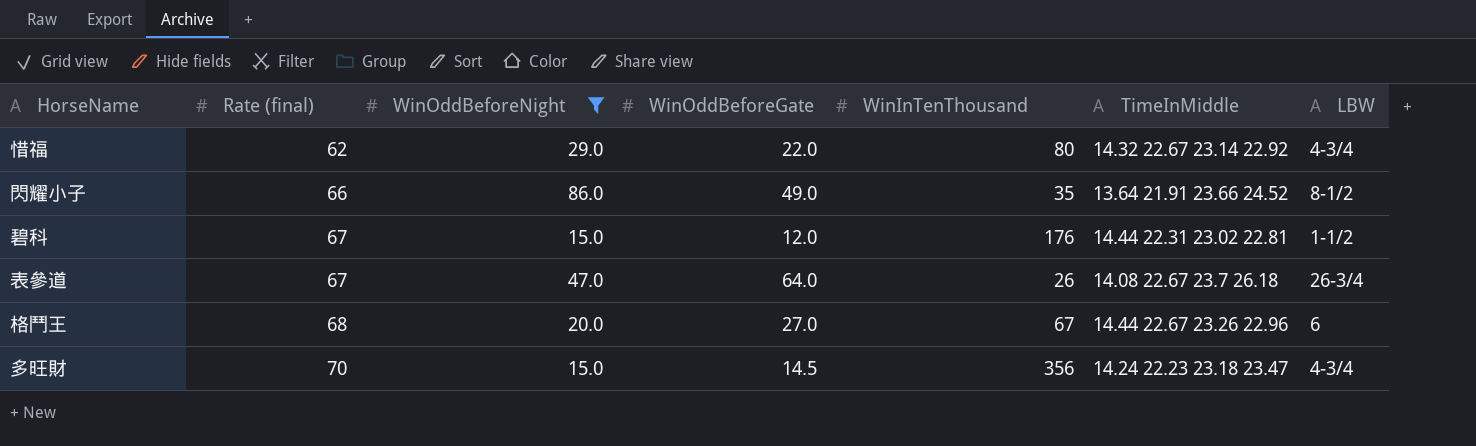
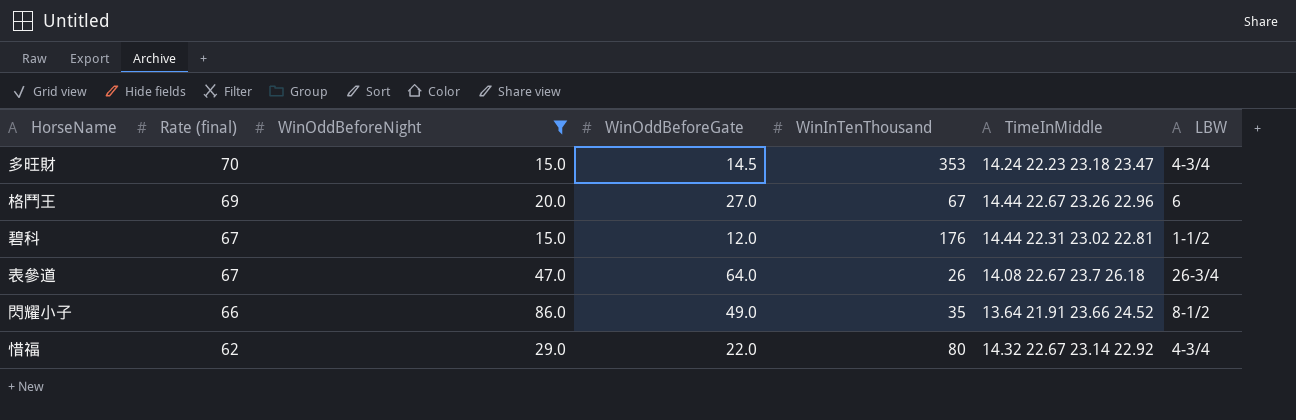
row order: Rate (final) ascending -> Rate (final) descending
多旺財 | WinInTenThousand: 356 -> 353
格鬥王 | Rate (final): 68 -> 69

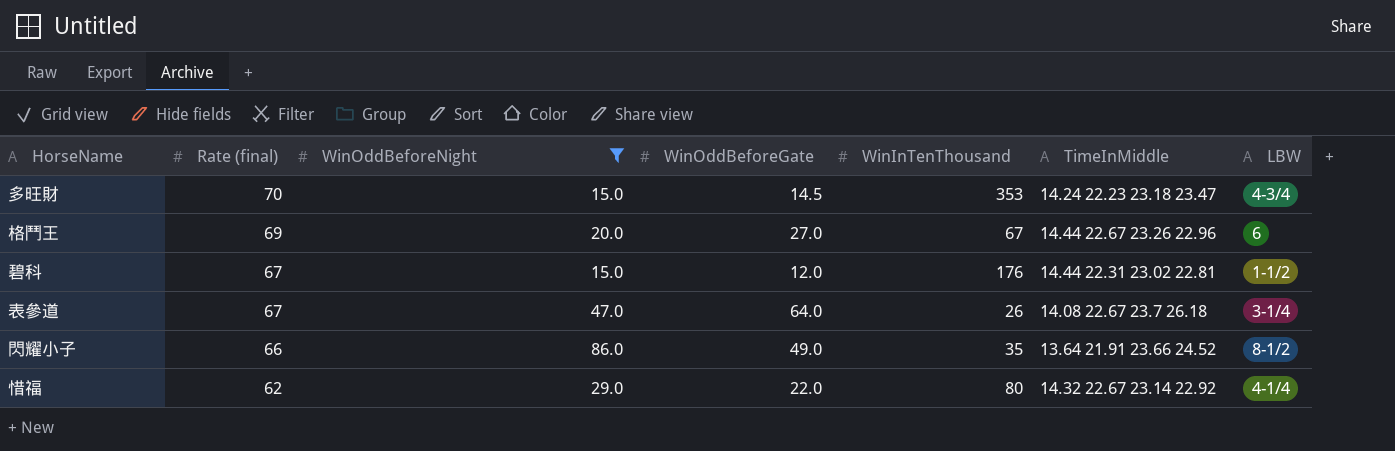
表參道 | LBW: 26-3/4 -> 3-1/4
惜福 | LBW: 4-3/4 -> 4-1/4

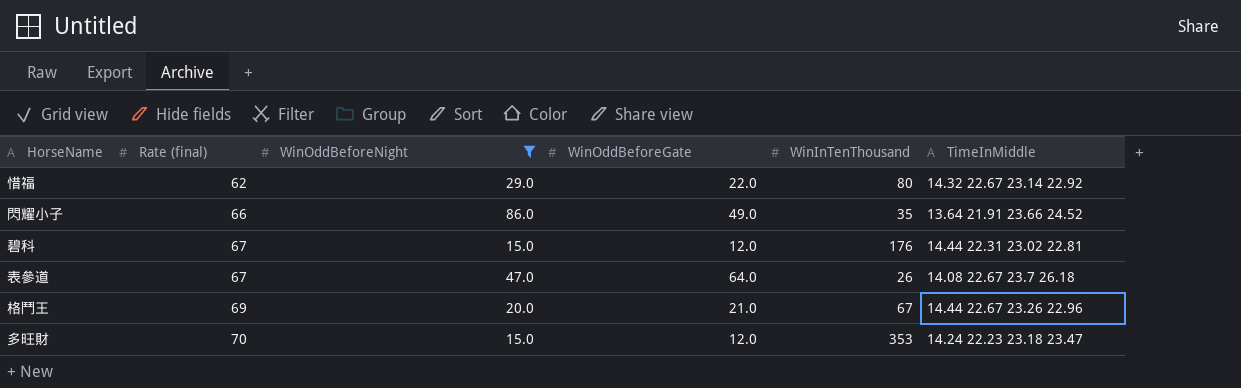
row order: Rate (final) descending -> Rate (final) ascending
column LBW | position: 7 -> none
格鬥王 | WinOddBeforeGate: 27.0 -> 21.0
多旺財 | WinOddBeforeGate: 14.5 -> 12.0

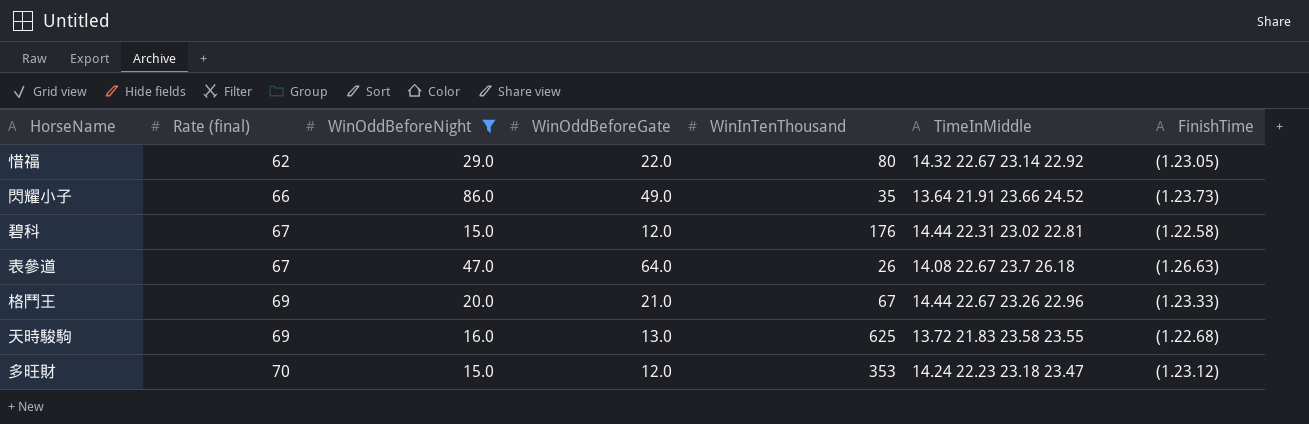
column FinishTime | position: none -> 7
row 天時駿駒: none -> 69 | 16.0 | 13.0 | 625 | 13.72 21.83 23.58 23.55 | (1.22.68)

